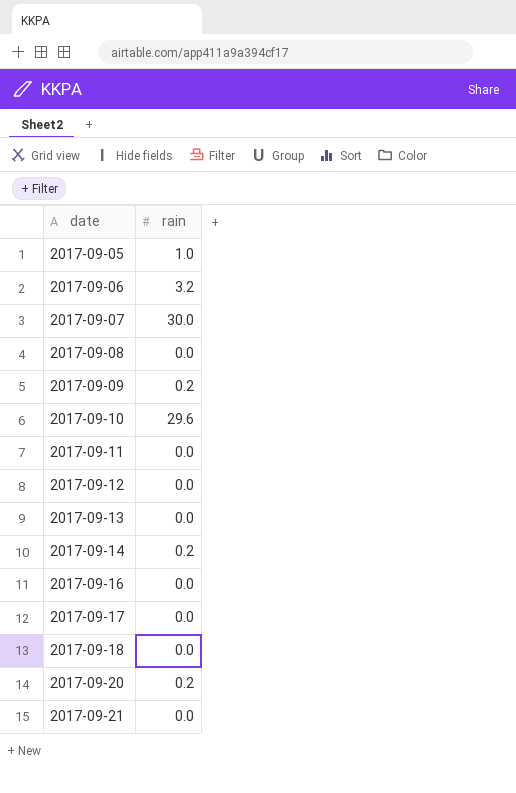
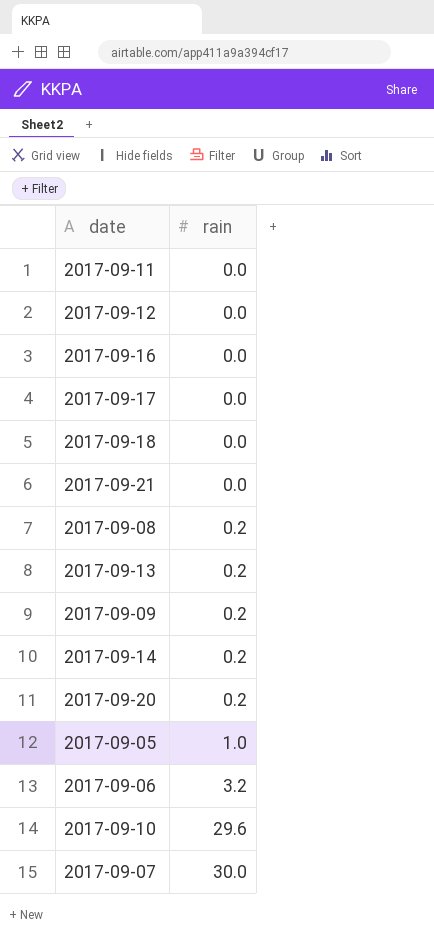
row order: date ascending -> rain ascending
2017-09-08 | rain: 0.0 -> 0.2
2017-09-13 | rain: 0.0 -> 0.2

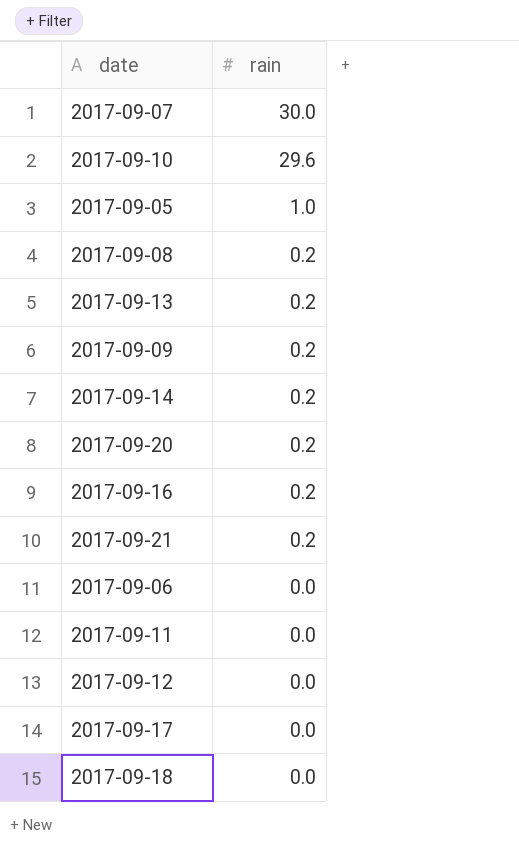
row order: rain ascending -> rain descending
2017-09-16 | rain: 0.0 -> 0.2
2017-09-21 | rain: 0.0 -> 0.2
2017-09-06 | rain: 3.2 -> 0.0

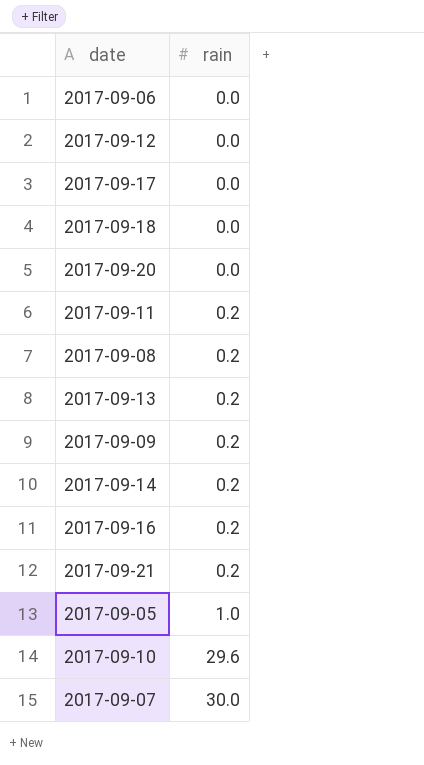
row order: rain descending -> rain ascending
2017-09-20 | rain: 0.2 -> 0.0
2017-09-11 | rain: 0.0 -> 0.2

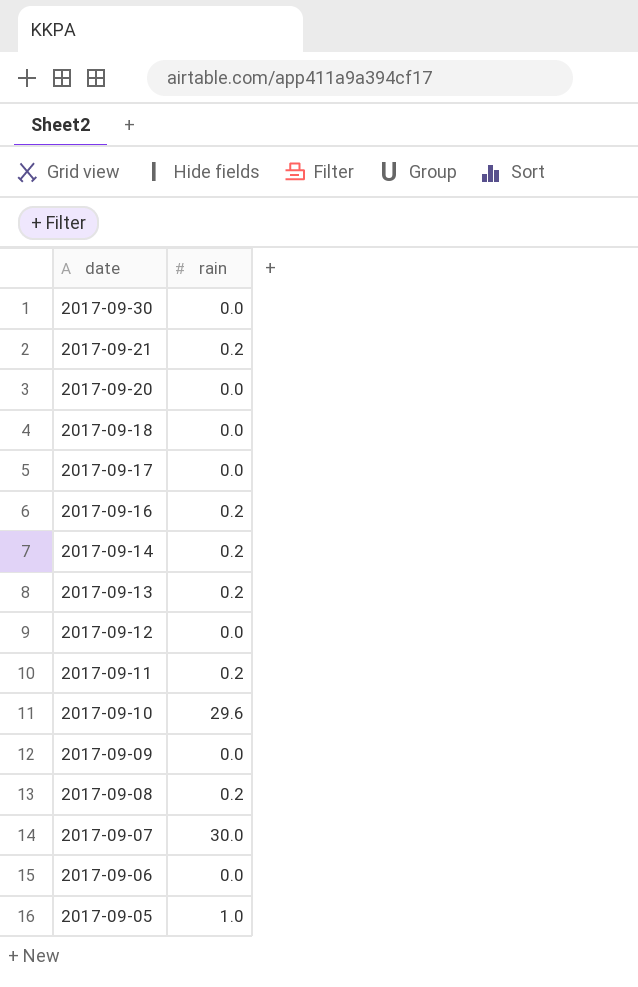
row order: rain ascending -> date descending
row 2017-09-30: none -> 0.0
2017-09-09 | rain: 0.2 -> 0.0

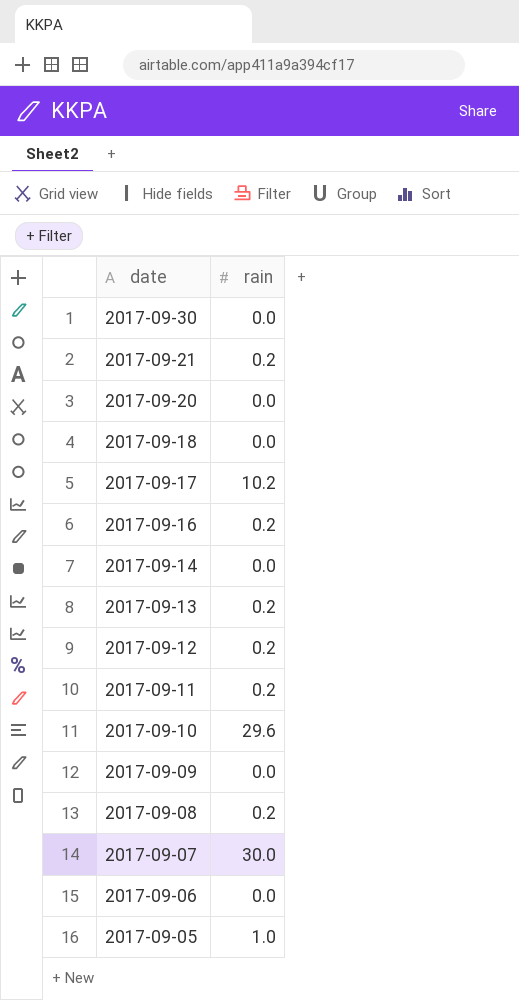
2017-09-17 | rain: 0.0 -> 10.2
2017-09-14 | rain: 0.2 -> 0.0
2017-09-12 | rain: 0.0 -> 0.2

